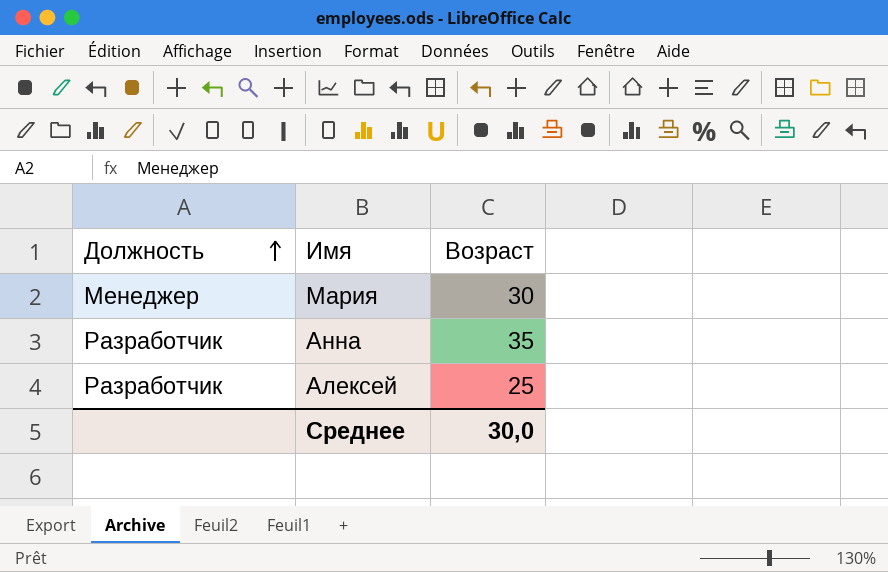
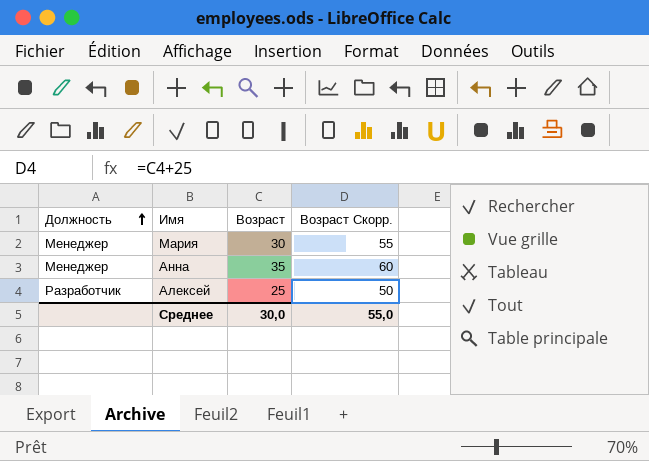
column Возраст Скорр. | formula: none -> [Возраст] + 25
Анна | Должность: Разработчик -> Менеджер

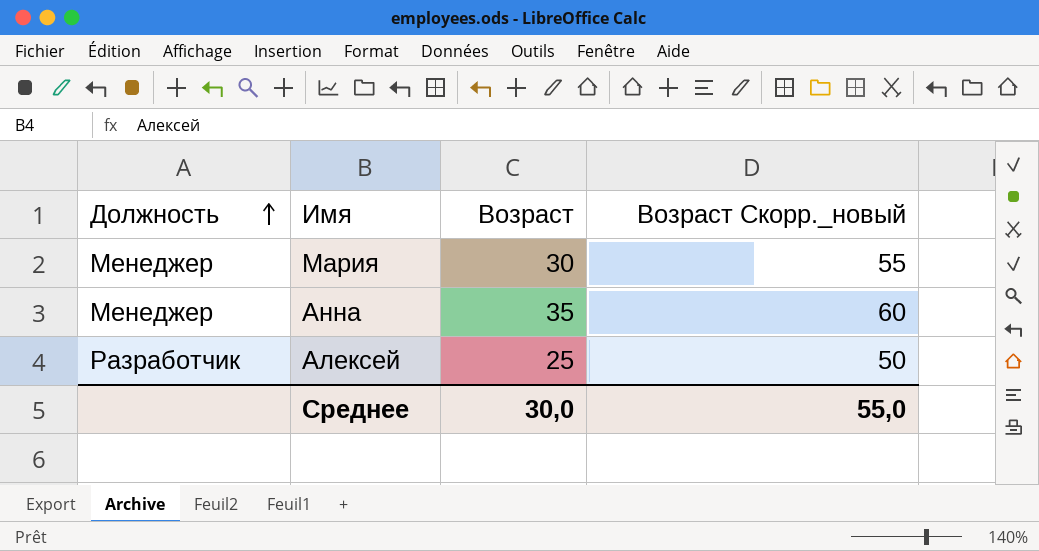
column name: Возраст Скорр. -> Возраст Скорр._новый

